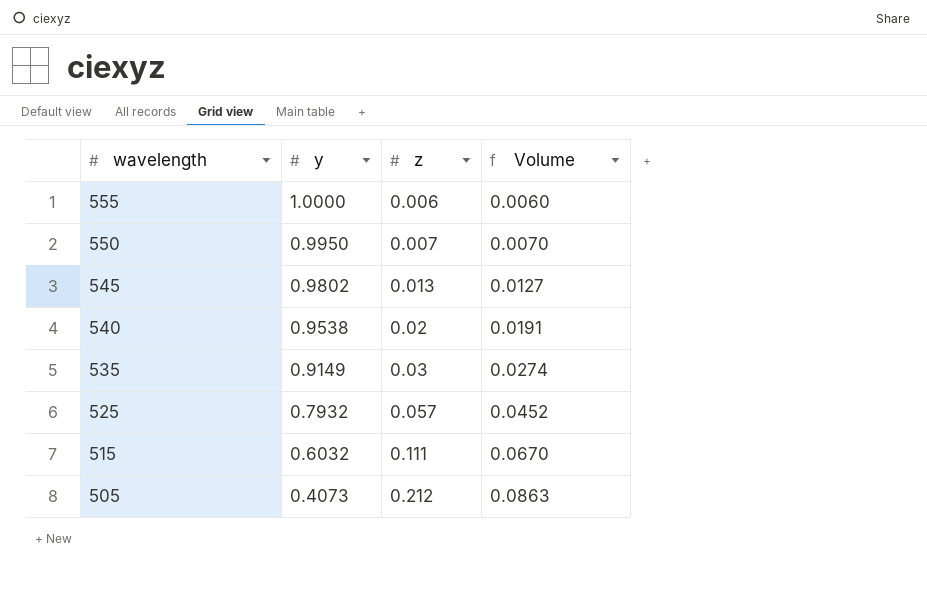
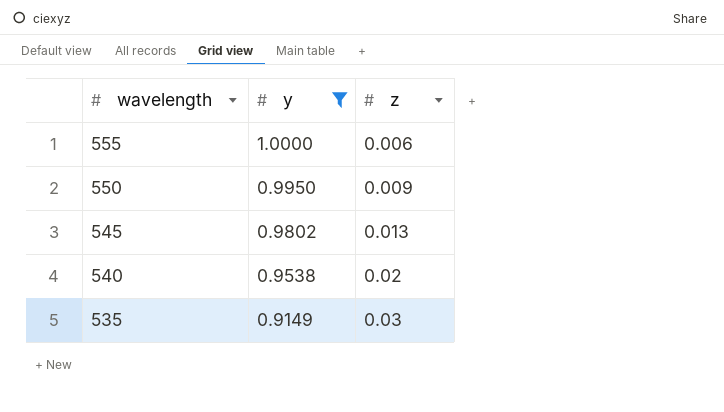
filter: none -> y >= 0.9149
column Volume | formula: [y] * [z] -> none
550 | z: 0.007 -> 0.009

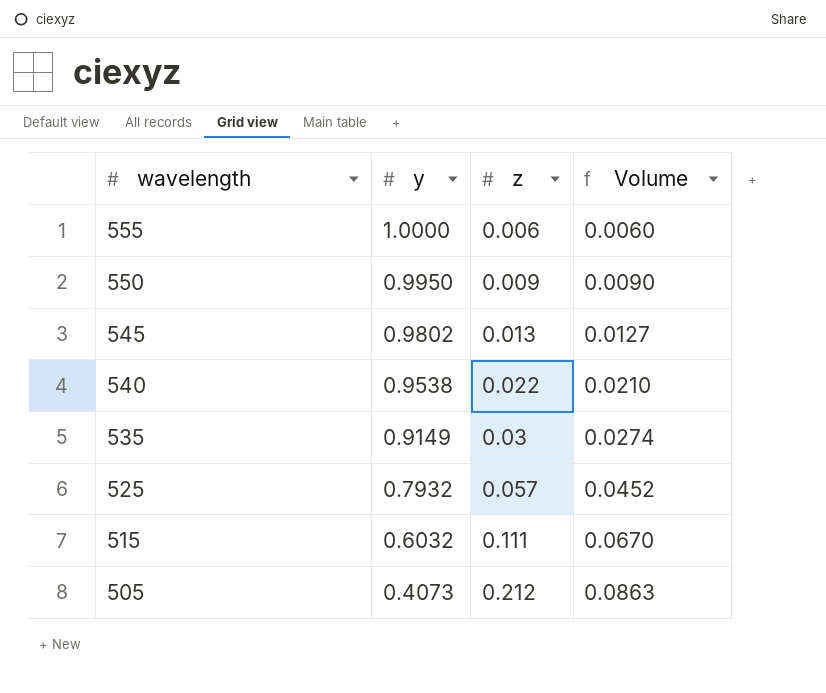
filter: y >= 0.9149 -> none
column Volume | formula: none -> [y] * [z]
540 | z: 0.02 -> 0.022

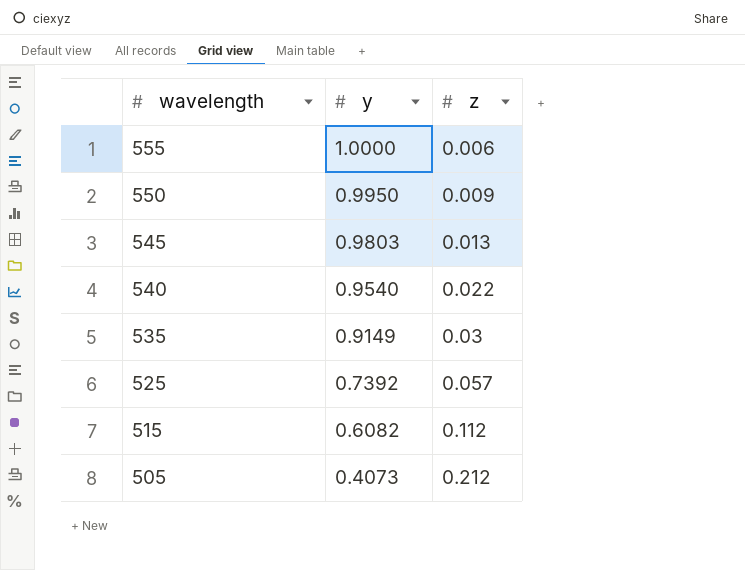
column Volume | formula: [y] * [z] -> none
545 | y: 0.9802 -> 0.9803
540 | y: 0.9538 -> 0.9540
525 | y: 0.7932 -> 0.7392
515 | y: 0.6032 -> 0.6082
515 | z: 0.111 -> 0.112

